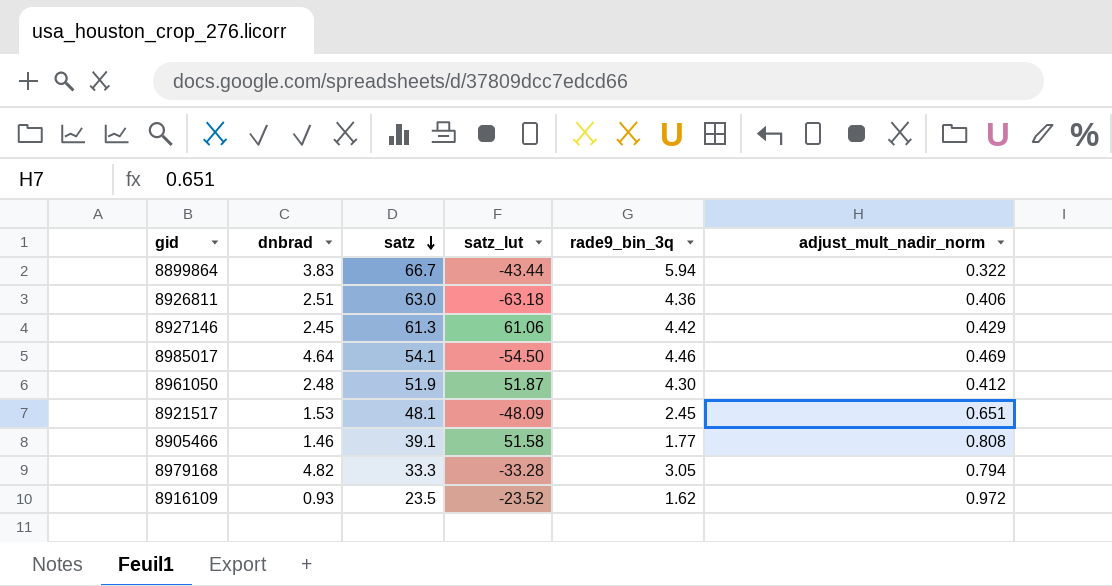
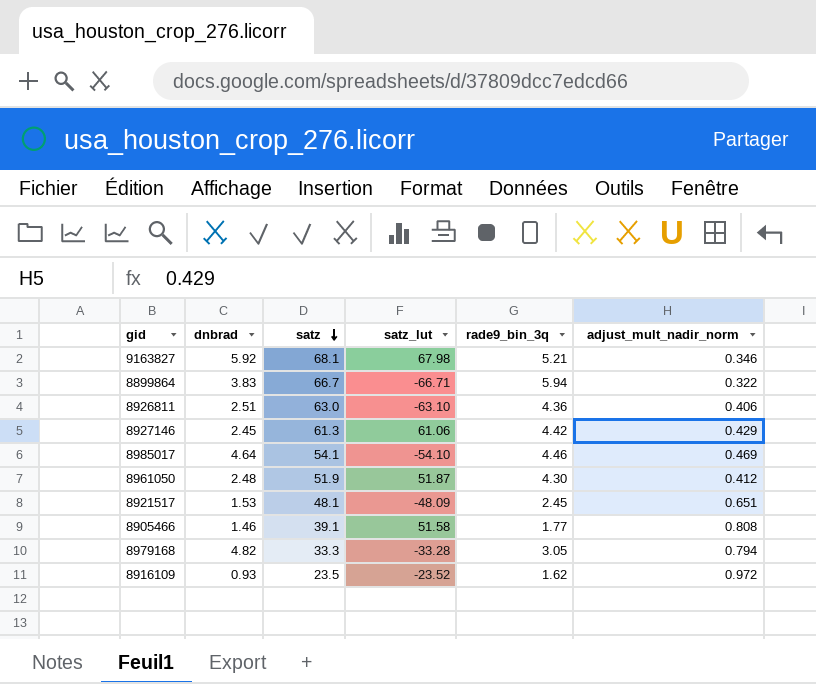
row 9163827: none -> 5.92 | 68.1 | 67.98 | 5.21 | 0.346
8899864 | satz_lut: -43.44 -> -66.71
8926811 | satz_lut: -63.18 -> -63.10
8985017 | satz_lut: -54.50 -> -54.10

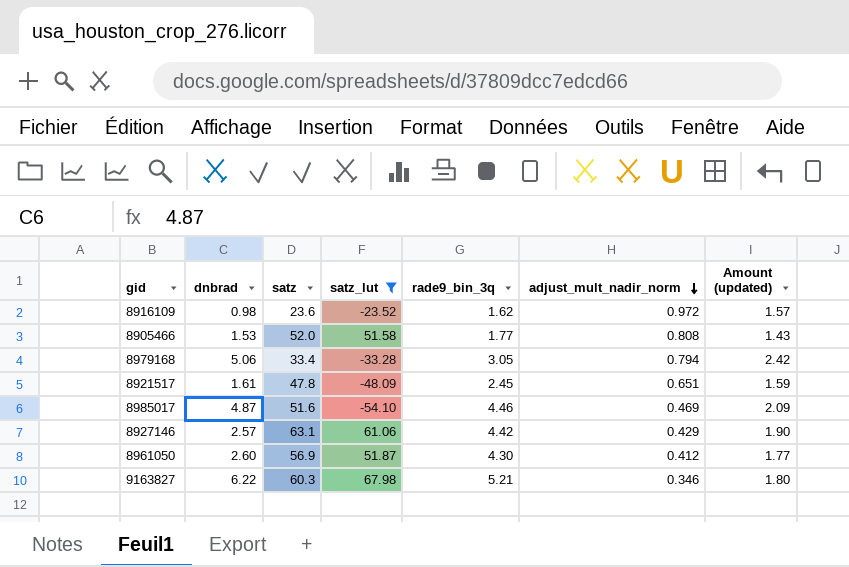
filter: none -> satz_lut >= -54.10
row order: satz descending -> adjust_mult_nadir_norm descending
column Amount (updated) | formula: none -> [rade9_bin_3q] * [adjust_mult_nadir_norm]
8916109 | dnbrad: 0.93 -> 0.98
8916109 | satz: 23.5 -> 23.6
8905466 | dnbrad: 1.46 -> 1.53
8905466 | satz: 39.1 -> 52.0
8979168 | dnbrad: 4.82 -> 5.06
8979168 | satz: 33.3 -> 33.4
8921517 | dnbrad: 1.53 -> 1.61
8921517 | satz: 48.1 -> 47.8
8985017 | dnbrad: 4.64 -> 4.87
8985017 | satz: 54.1 -> 51.6
8927146 | dnbrad: 2.45 -> 2.57
8927146 | satz: 61.3 -> 63.1
8961050 | dnbrad: 2.48 -> 2.60
8961050 | satz: 51.9 -> 56.9
9163827 | dnbrad: 5.92 -> 6.22
9163827 | satz: 68.1 -> 60.3

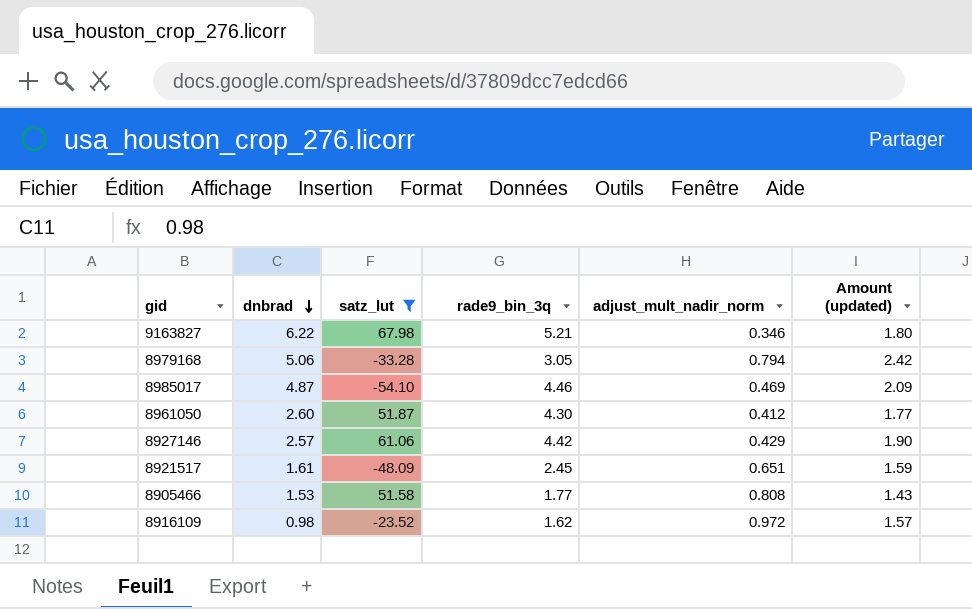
row order: adjust_mult_nadir_norm descending -> dnbrad descending
column satz | position: 3 -> none

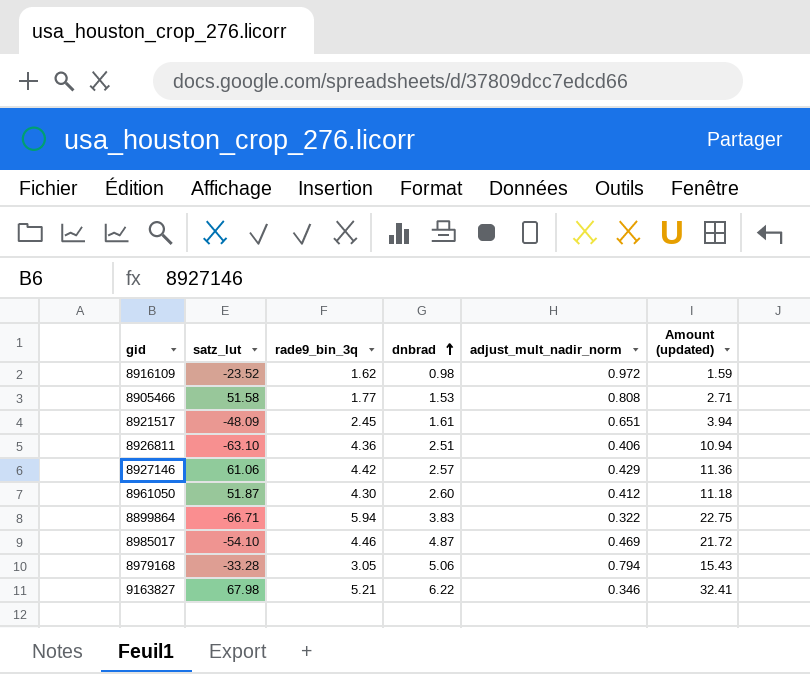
filter: satz_lut >= -54.10 -> none
row order: dnbrad descending -> dnbrad ascending
column dnbrad | position: 2 -> 4
column Amount (updated) | formula: [rade9_bin_3q] * [adjust_mult_nadir_norm] -> [rade9_bin_3q] * [dnbrad]

